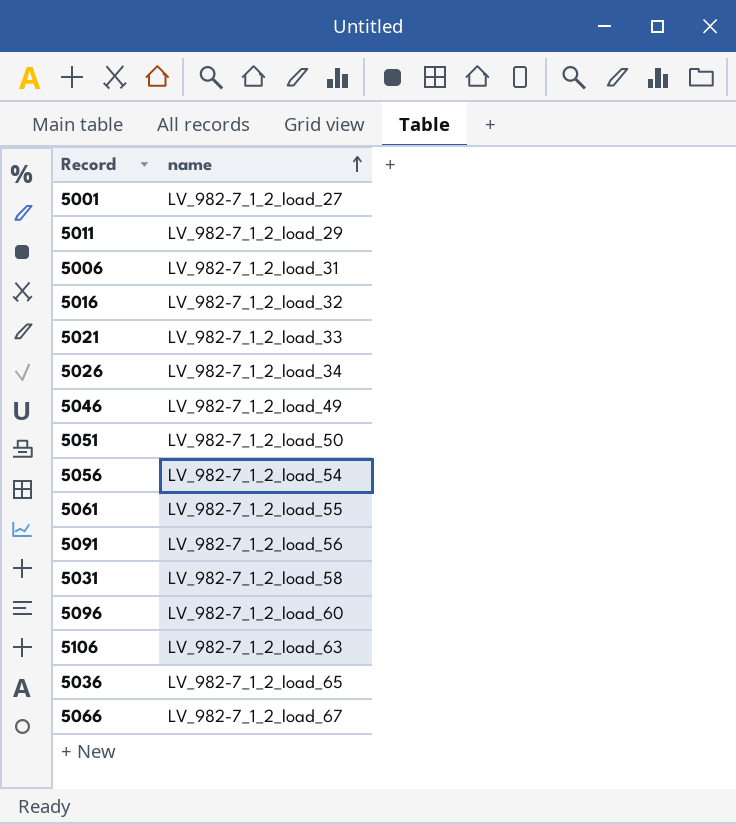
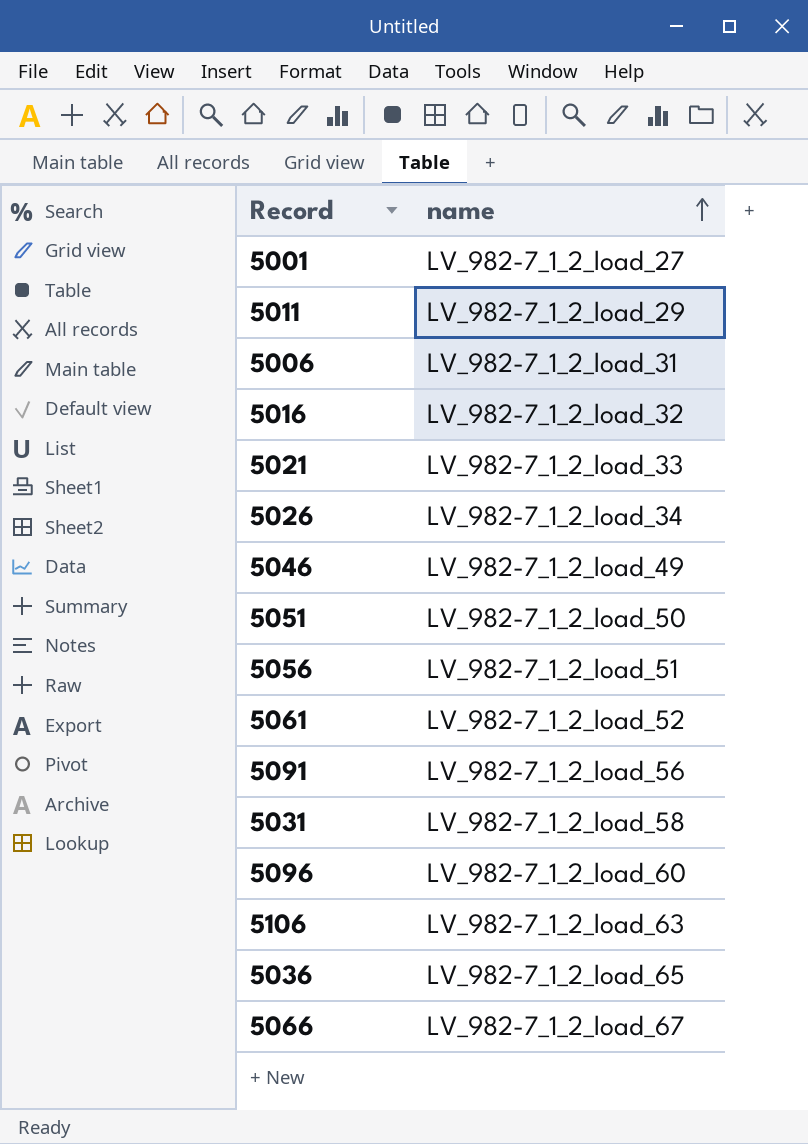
5056 | name: LV_982-7_1_2_load_54 -> LV_982-7_1_2_load_51
5061 | name: LV_982-7_1_2_load_55 -> LV_982-7_1_2_load_52

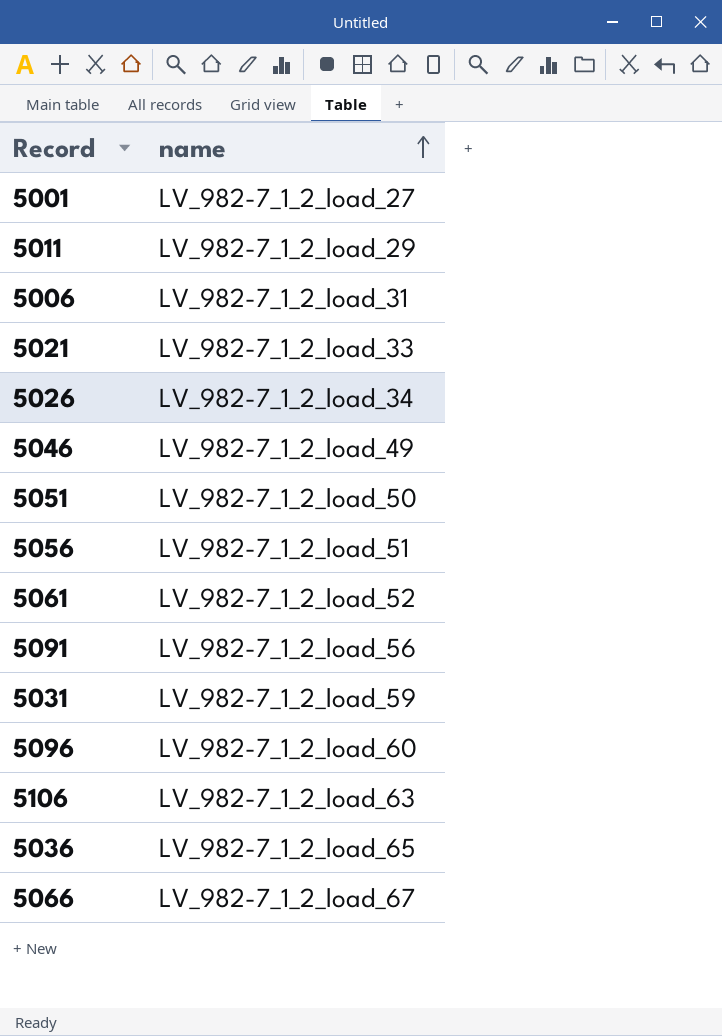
row 5016: LV_982-7_1_2_load_32 -> none
5031 | name: LV_982-7_1_2_load_58 -> LV_982-7_1_2_load_59

